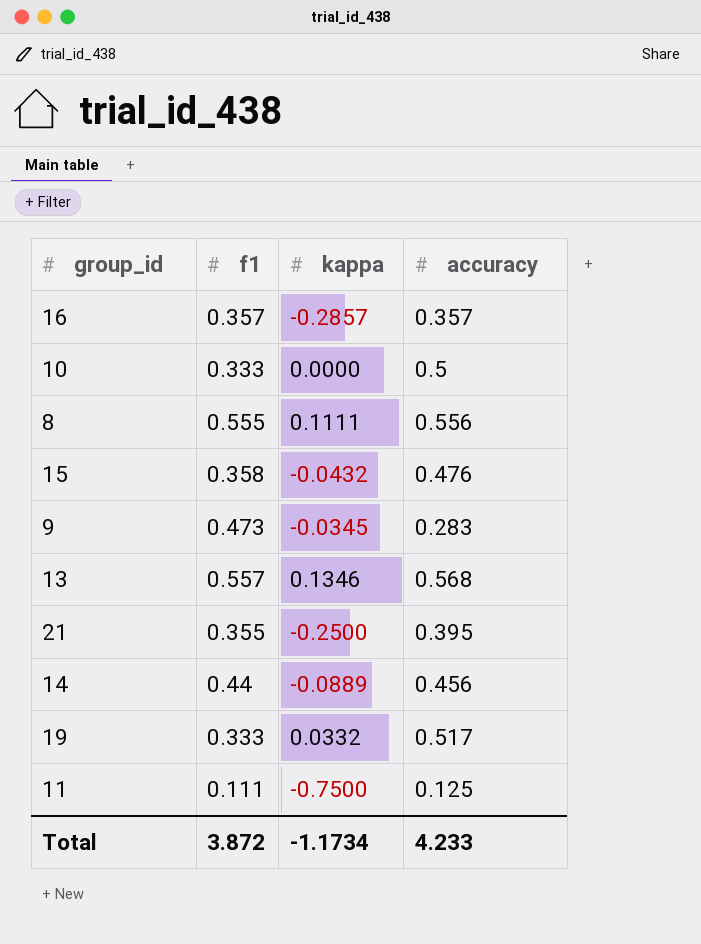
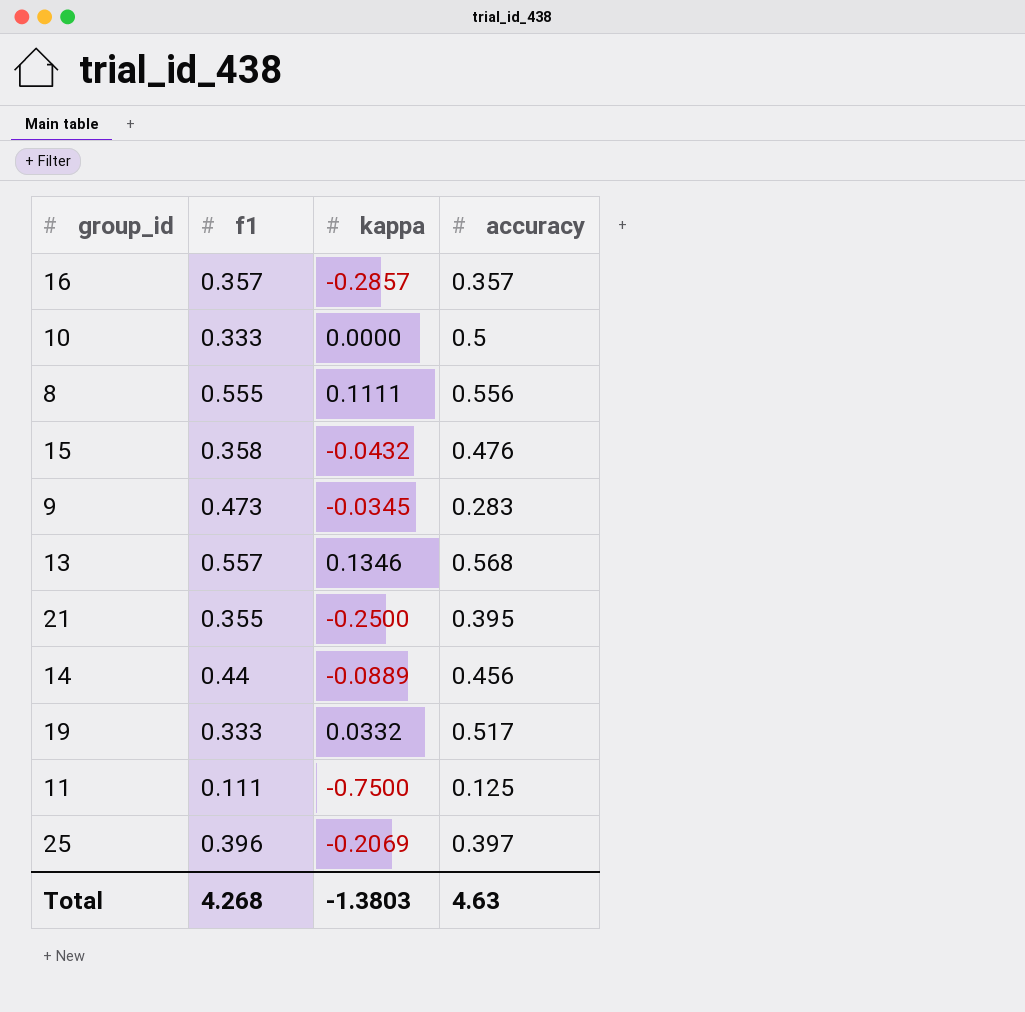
row 25: none -> 0.396 | -0.2069 | 0.397
Total | f1: 3.872 -> 4.268
Total | kappa: -1.1734 -> -1.3803
Total | accuracy: 4.233 -> 4.63

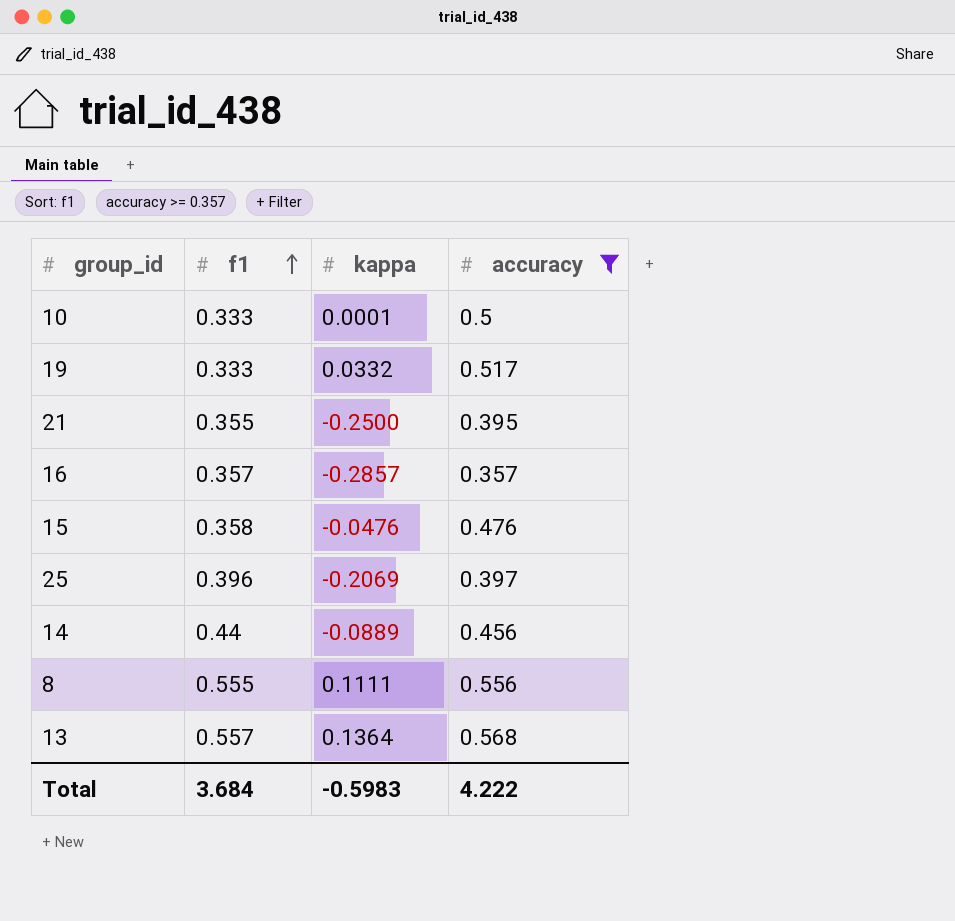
filter: none -> accuracy >= 0.357
row order: none -> f1 ascending
10 | kappa: 0.0000 -> 0.0001
15 | kappa: -0.0432 -> -0.0476
13 | kappa: 0.1346 -> 0.1364
Total | f1: 4.268 -> 3.684
Total | kappa: -1.3803 -> -0.5983
Total | accuracy: 4.63 -> 4.222

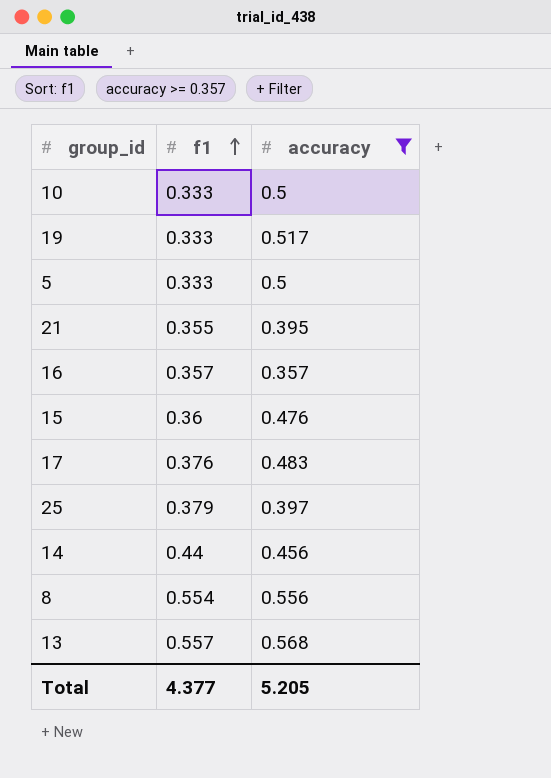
column kappa | position: 3 -> none
row 5: none -> 0.333 | 0.5
15 | f1: 0.358 -> 0.36
row 17: none -> 0.376 | 0.483
25 | f1: 0.396 -> 0.379
8 | f1: 0.555 -> 0.554
Total | f1: 3.684 -> 4.377
Total | accuracy: 4.222 -> 5.205

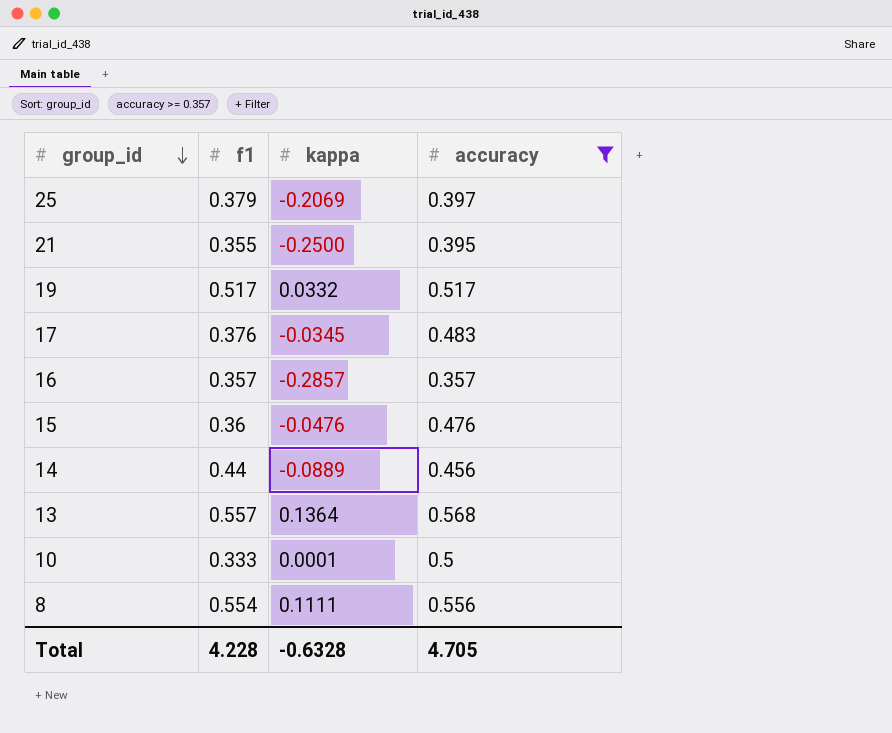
row order: f1 ascending -> group_id descending
column kappa | position: none -> 3
row 5: 0.333 | 0.5 -> none
19 | f1: 0.333 -> 0.517
Total | f1: 4.377 -> 4.228
Total | accuracy: 5.205 -> 4.705

